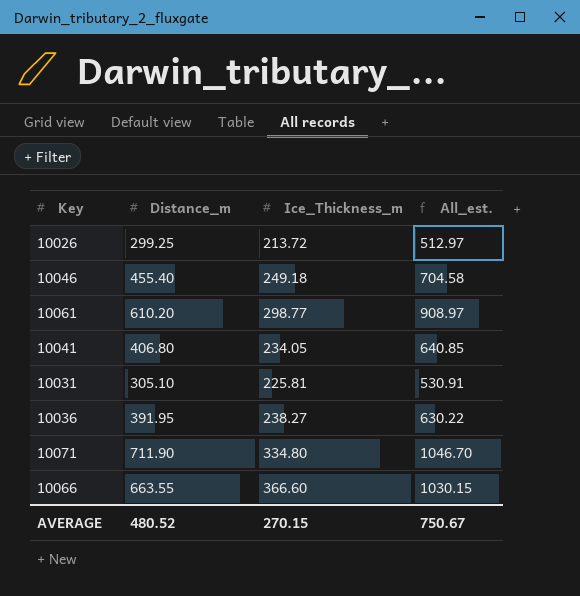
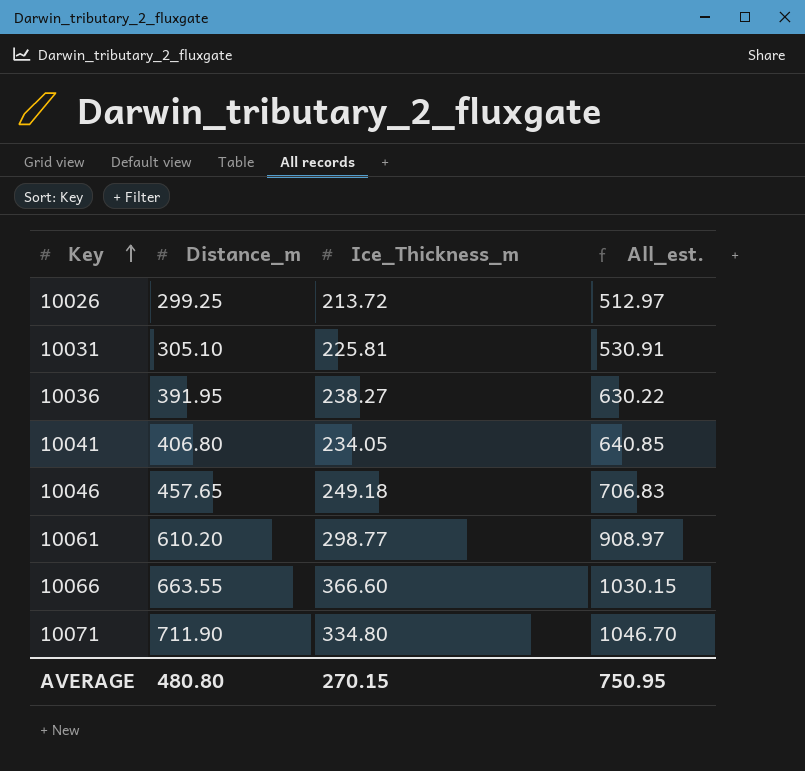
row order: none -> Key ascending
10046 | Distance_m: 455.40 -> 457.65
10046 | All_est.: 704.58 -> 706.83
AVERAGE | Distance_m: 480.52 -> 480.80
AVERAGE | All_est.: 750.67 -> 750.95

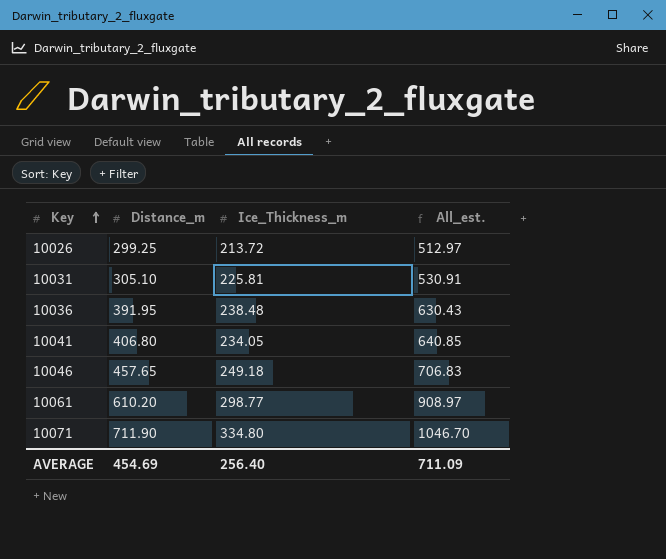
row 10066: 663.55 | 366.60 | 1030.15 -> none
10036 | Ice_Thickness_m: 238.27 -> 238.48
10036 | All_est.: 630.22 -> 630.43
AVERAGE | Distance_m: 480.80 -> 454.69
AVERAGE | Ice_Thickness_m: 270.15 -> 256.40
AVERAGE | All_est.: 750.95 -> 711.09

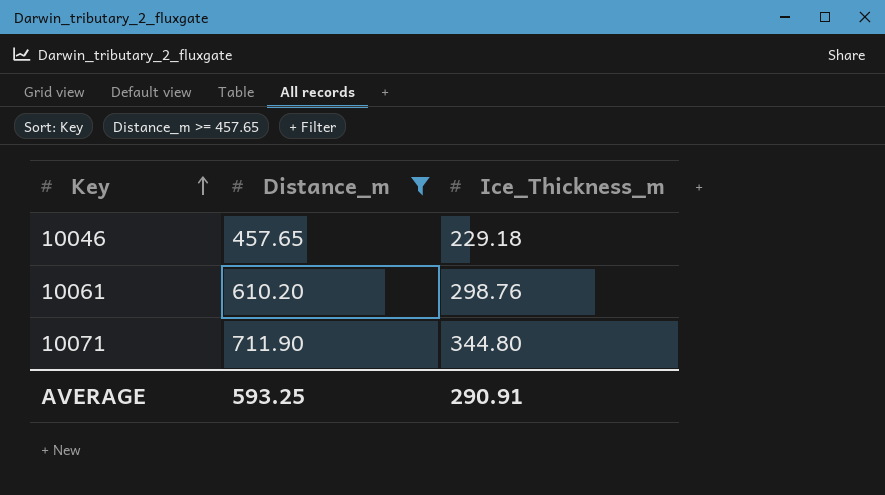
filter: none -> Distance_m >= 457.65
column All_est. | formula: [Distance_m] + [Ice_Thickness_m] -> none
10046 | Ice_Thickness_m: 249.18 -> 229.18
10061 | Ice_Thickness_m: 298.77 -> 298.76
10071 | Ice_Thickness_m: 334.80 -> 344.80
AVERAGE | Distance_m: 454.69 -> 593.25
AVERAGE | Ice_Thickness_m: 256.40 -> 290.91

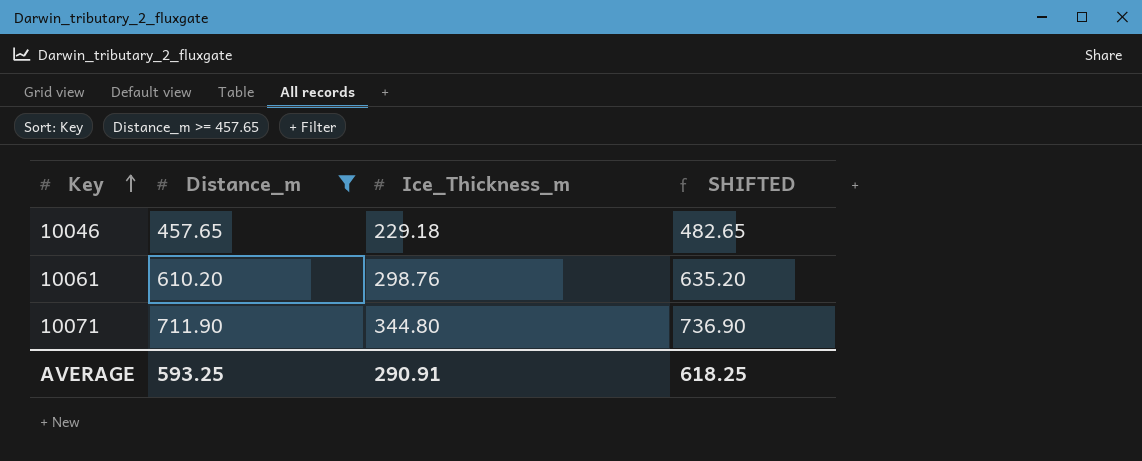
column SHIFTED | formula: none -> [Distance_m] + 25

